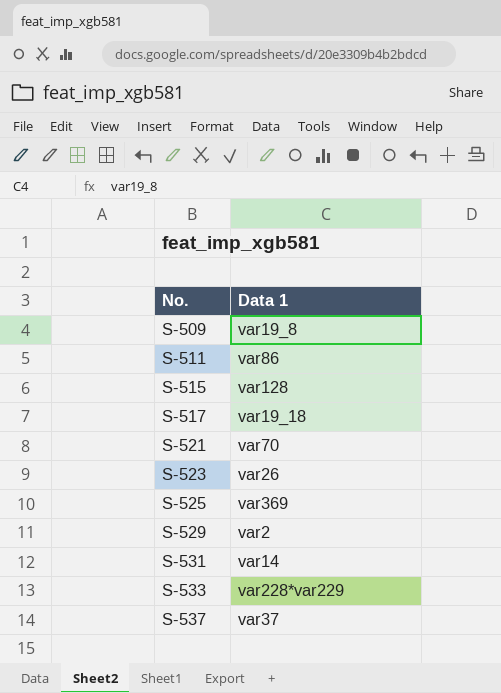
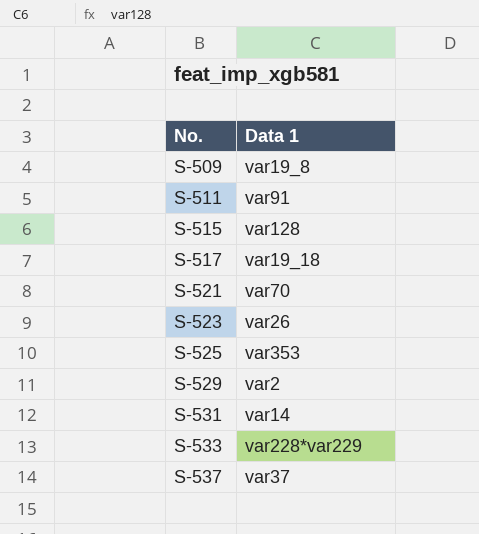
S-511 | Data 1: var86 -> var91
S-525 | Data 1: var369 -> var353

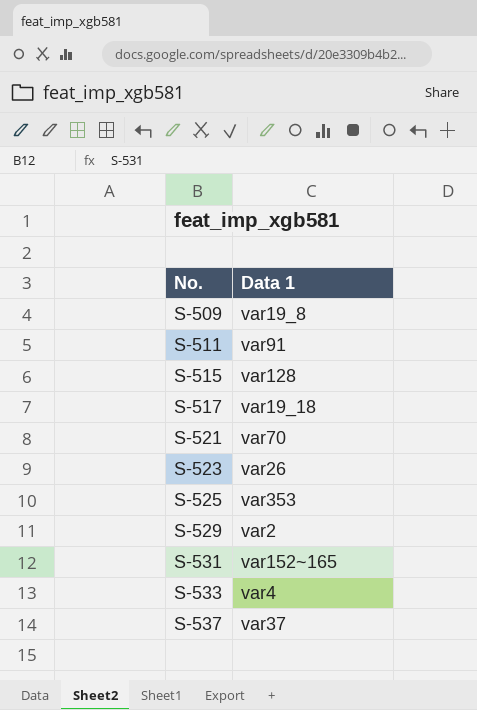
S-531 | Data 1: var14 -> var152~165
S-533 | Data 1: var228*var229 -> var4

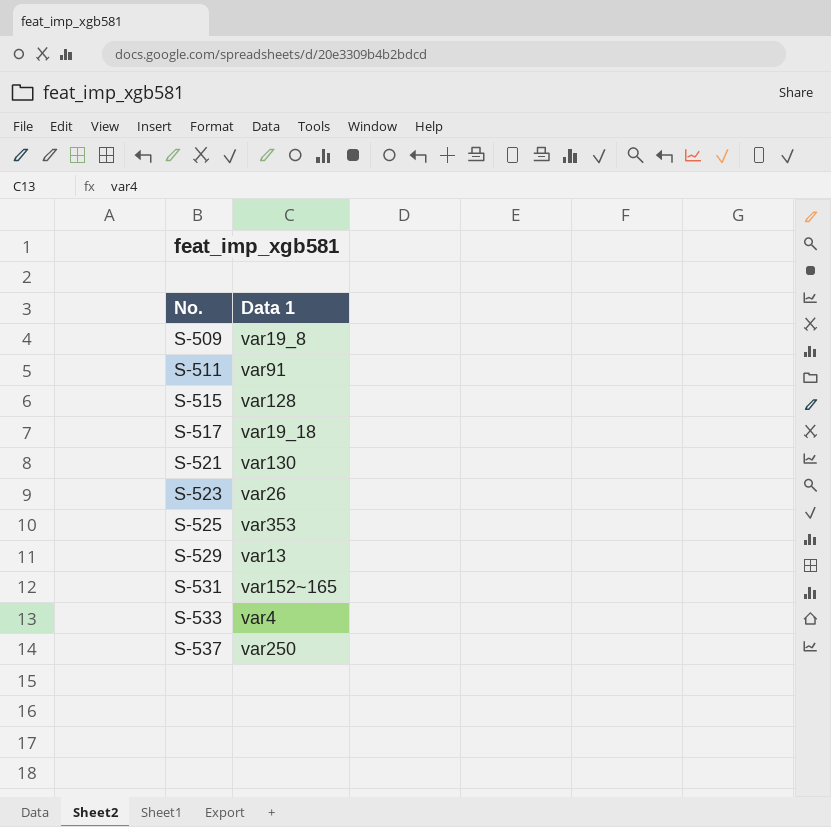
S-521 | Data 1: var70 -> var130
S-529 | Data 1: var2 -> var13
S-537 | Data 1: var37 -> var250

